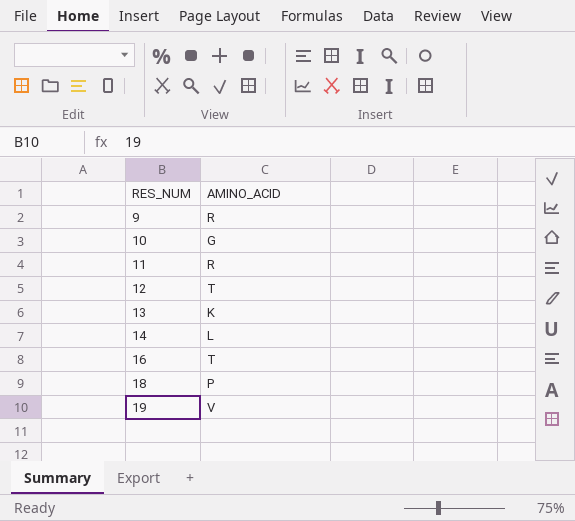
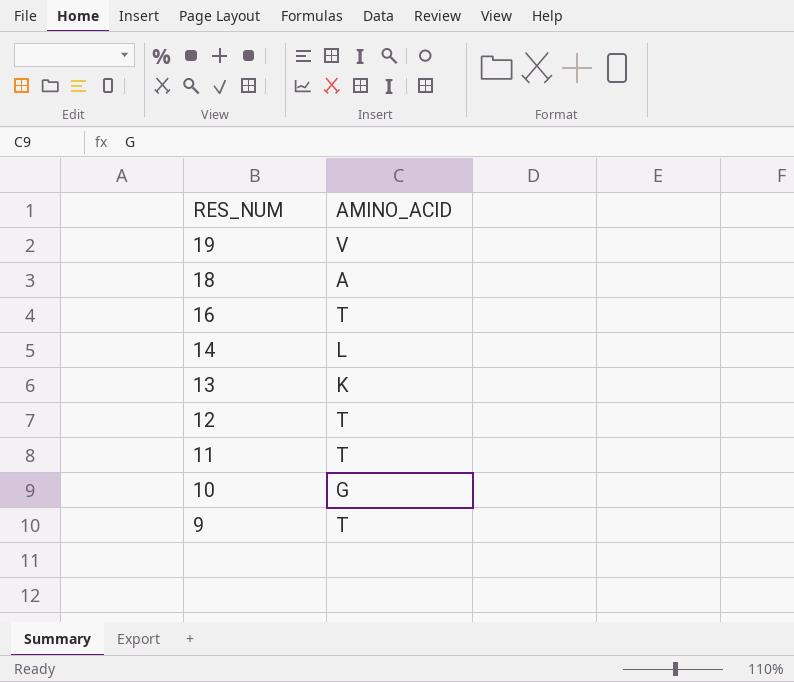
row order: RES_NUM ascending -> RES_NUM descending
18 | AMINO_ACID: P -> A
11 | AMINO_ACID: R -> T
9 | AMINO_ACID: R -> T

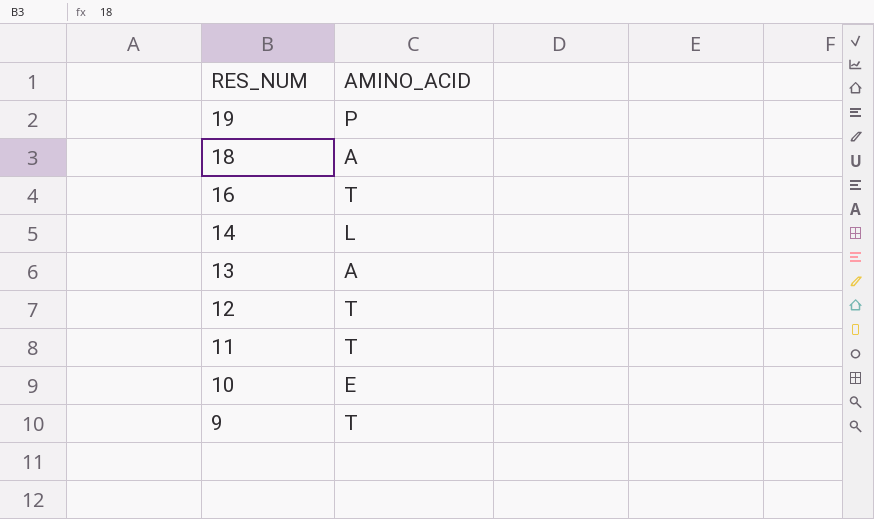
19 | AMINO_ACID: V -> P
13 | AMINO_ACID: K -> A
10 | AMINO_ACID: G -> E

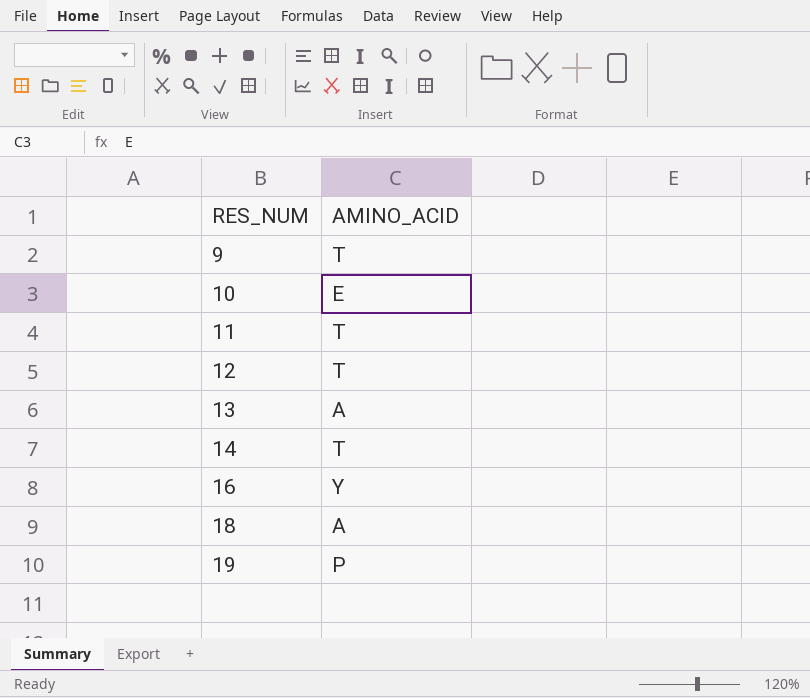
row order: RES_NUM descending -> RES_NUM ascending
14 | AMINO_ACID: L -> T
16 | AMINO_ACID: T -> Y

